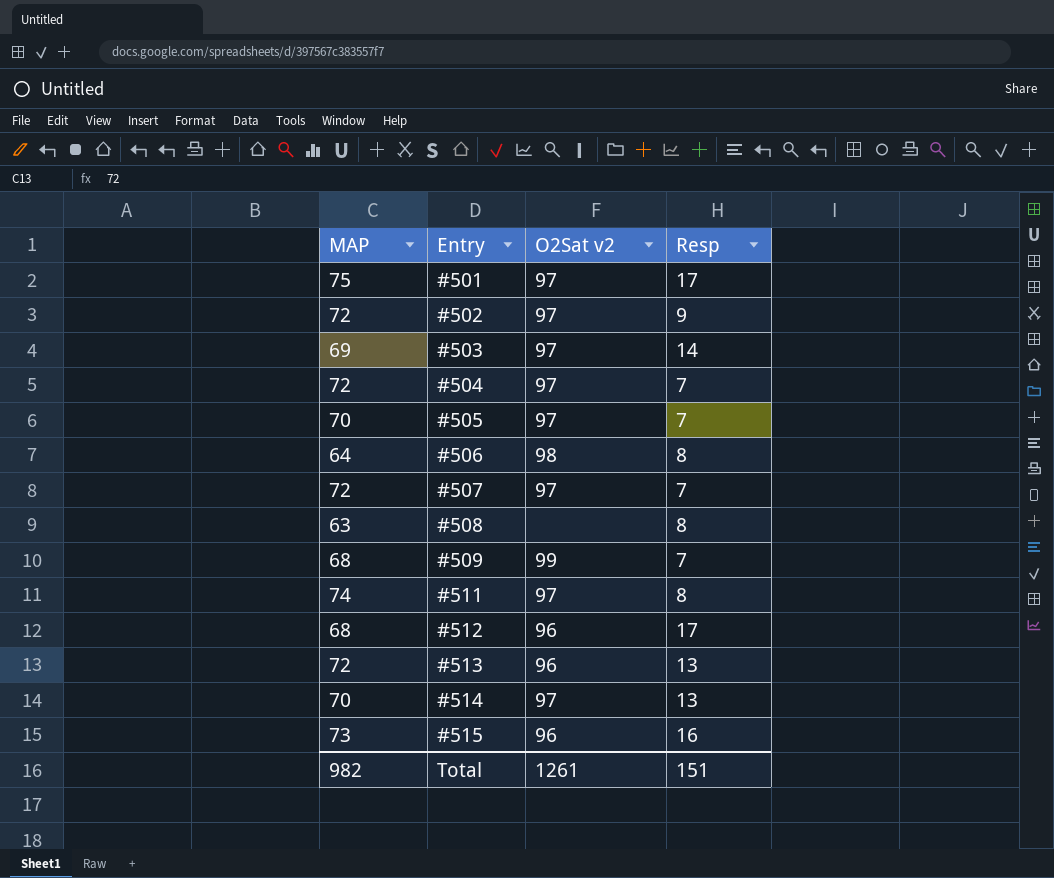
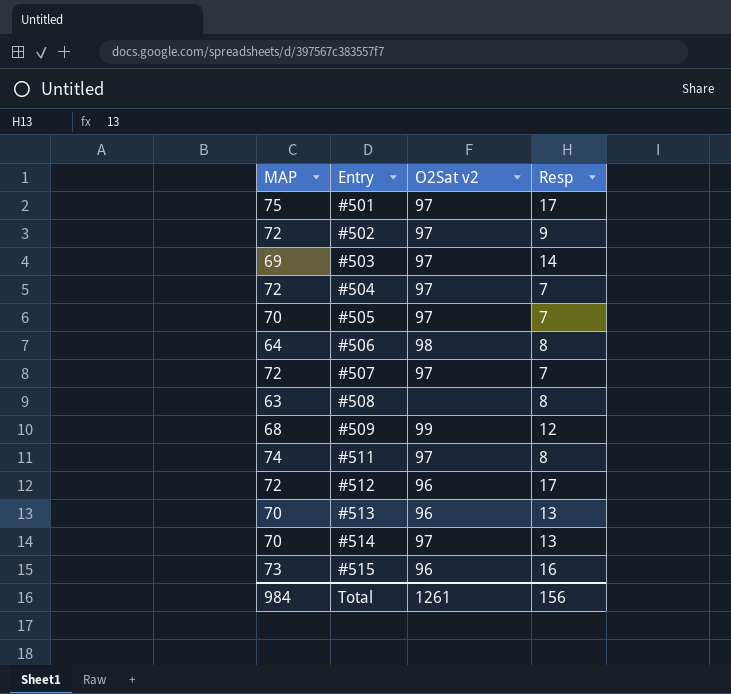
#509 | Resp: 7 -> 12
#512 | MAP: 68 -> 72
#513 | MAP: 72 -> 70
Total | MAP: 982 -> 984
Total | Resp: 151 -> 156

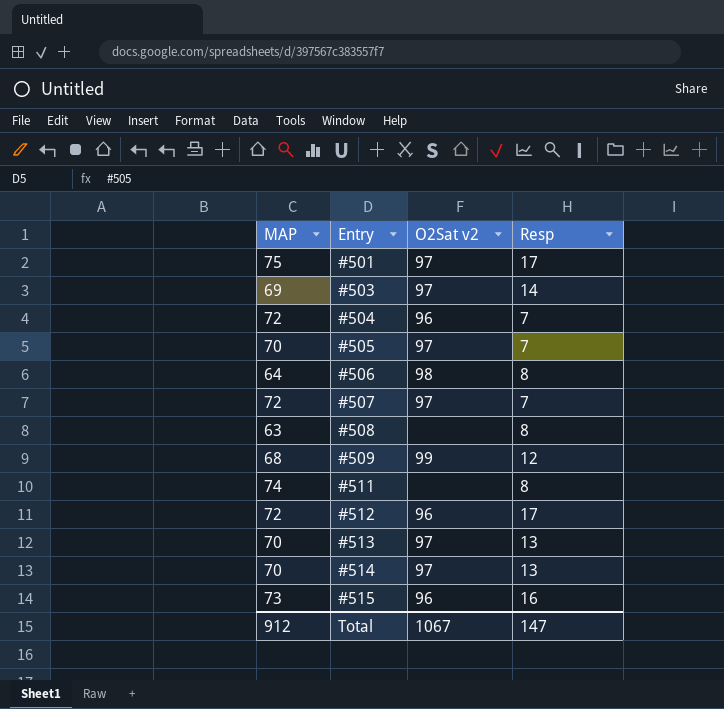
row #502: 72 | 97 | 9 -> none
#504 | O2Sat v2: 97 -> 96
#511 | O2Sat v2: 97 -> none
#513 | O2Sat v2: 96 -> 97
Total | MAP: 984 -> 912
Total | O2Sat v2: 1261 -> 1067
Total | Resp: 156 -> 147

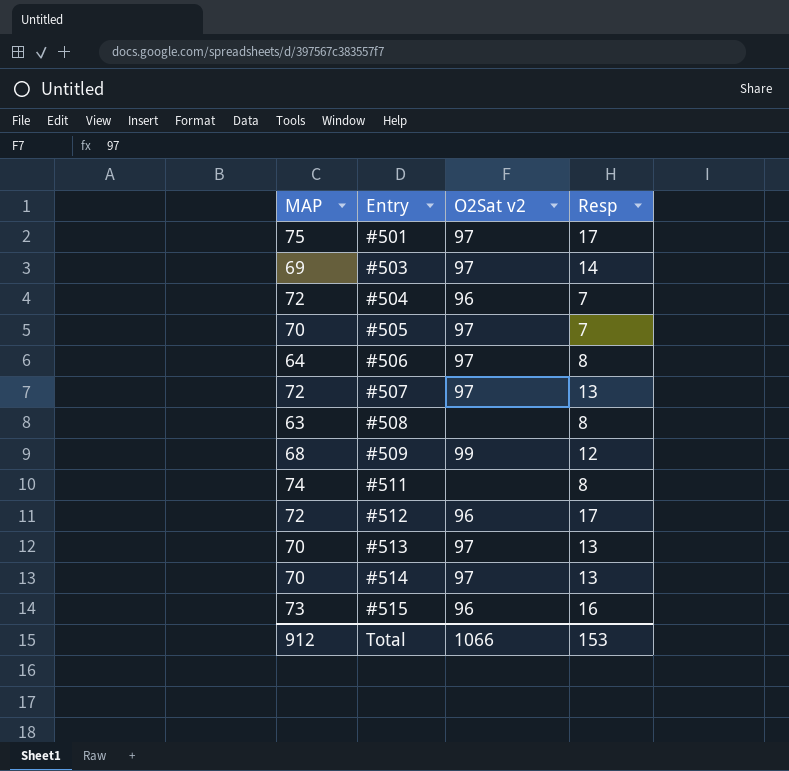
#506 | O2Sat v2: 98 -> 97
#507 | Resp: 7 -> 13
Total | O2Sat v2: 1067 -> 1066
Total | Resp: 147 -> 153

